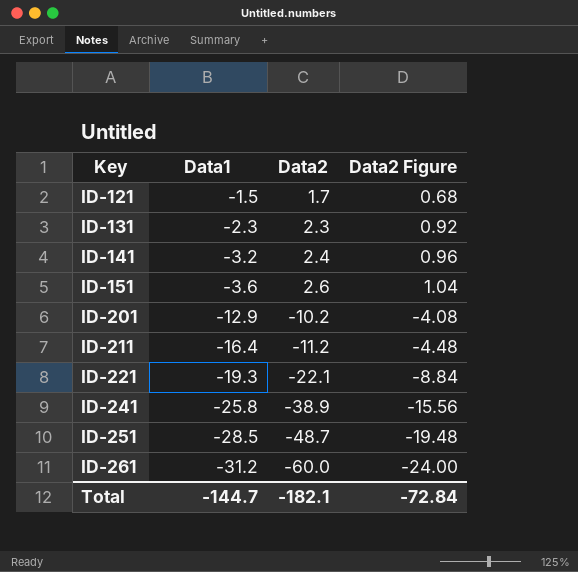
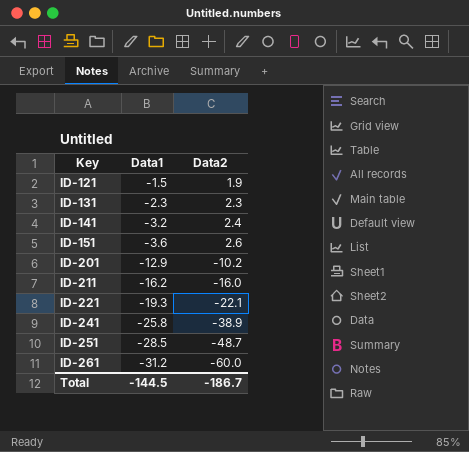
column Data2 Figure | formula: [Data2] * 0.4 -> none
ID-121 | Data2: 1.7 -> 1.9
ID-211 | Data1: -16.4 -> -16.2
ID-211 | Data2: -11.2 -> -16.0
Total | Data1: -144.7 -> -144.5
Total | Data2: -182.1 -> -186.7

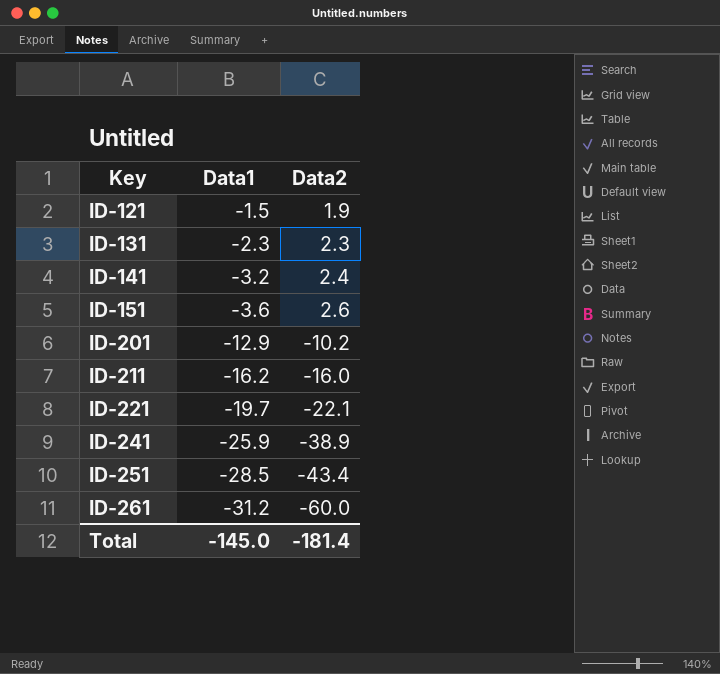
ID-221 | Data1: -19.3 -> -19.7
ID-241 | Data1: -25.8 -> -25.9
ID-251 | Data2: -48.7 -> -43.4
Total | Data1: -144.5 -> -145.0
Total | Data2: -186.7 -> -181.4

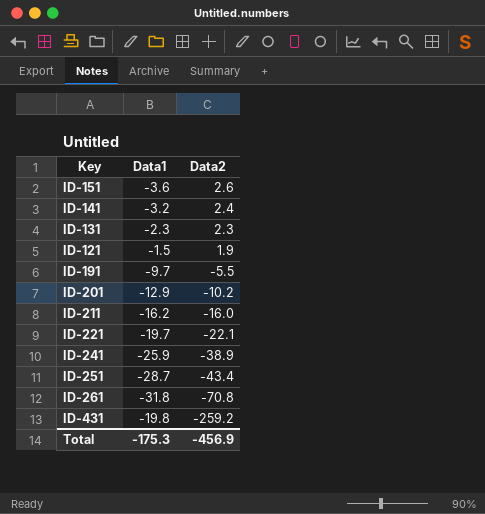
row order: Key ascending -> Data2 descending
row ID-191: none -> -9.7 | -5.5
ID-251 | Data1: -28.5 -> -28.7
ID-261 | Data1: -31.2 -> -31.8
ID-261 | Data2: -60.0 -> -70.8
row ID-431: none -> -19.8 | -259.2
Total | Data1: -145.0 -> -175.3
Total | Data2: -181.4 -> -456.9

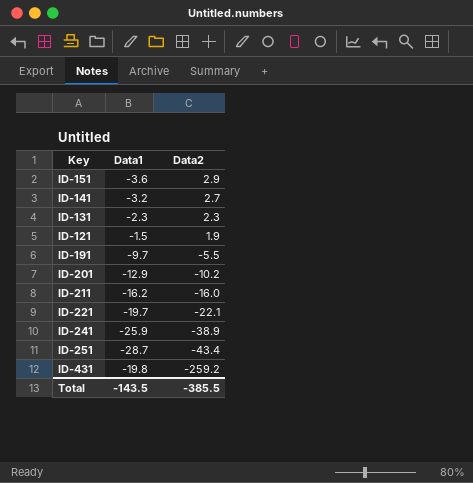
row ID-261: -31.8 | -70.8 -> none
ID-151 | Data2: 2.6 -> 2.9
ID-141 | Data2: 2.4 -> 2.7
Total | Data1: -175.3 -> -143.5
Total | Data2: -456.9 -> -385.5

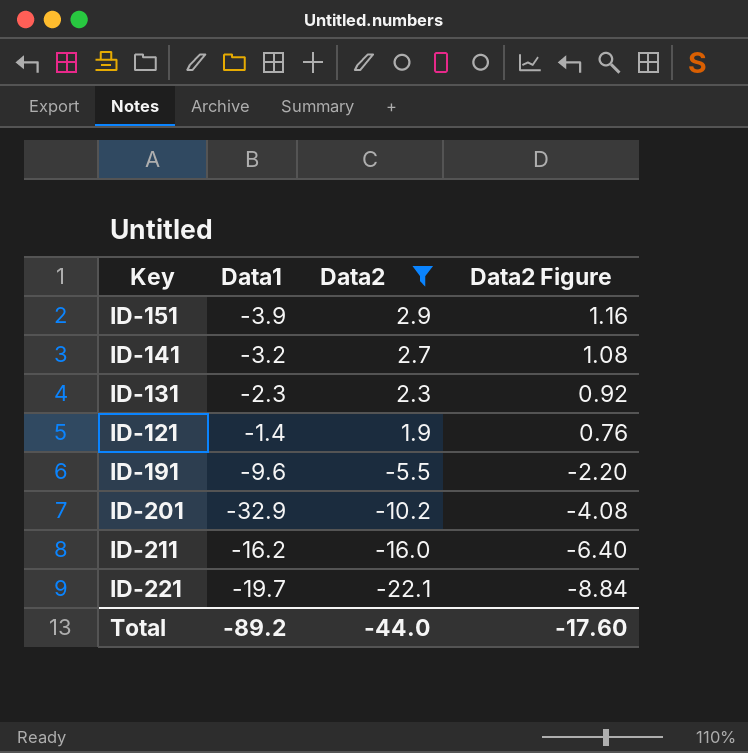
filter: none -> Data2 >= -22.1
column Data2 Figure | formula: none -> [Data2] * 0.4
ID-151 | Data1: -3.6 -> -3.9
ID-121 | Data1: -1.5 -> -1.4
ID-191 | Data1: -9.7 -> -9.6
ID-201 | Data1: -12.9 -> -32.9
Total | Data1: -143.5 -> -89.2
Total | Data2: -385.5 -> -44.0

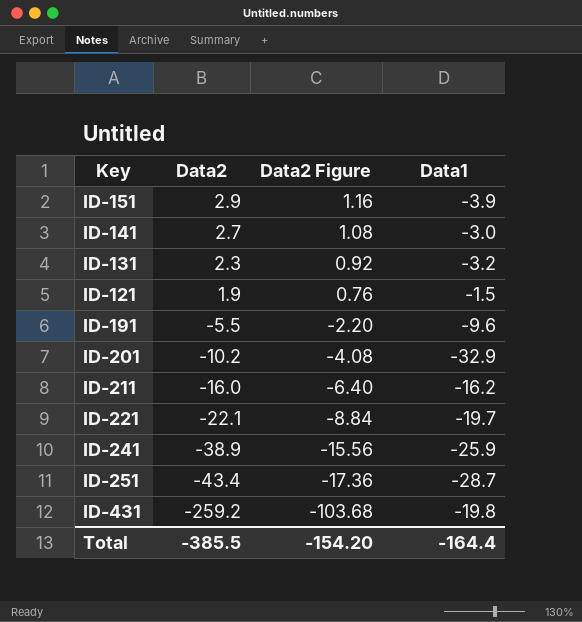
filter: Data2 >= -22.1 -> none
column Data1 | position: 2 -> 4
ID-141 | Data1: -3.2 -> -3.0
ID-131 | Data1: -2.3 -> -3.2
ID-121 | Data1: -1.4 -> -1.5
Total | Data2: -44.0 -> -385.5
Total | Data2 Figure: -17.60 -> -154.20
Total | Data1: -89.2 -> -164.4

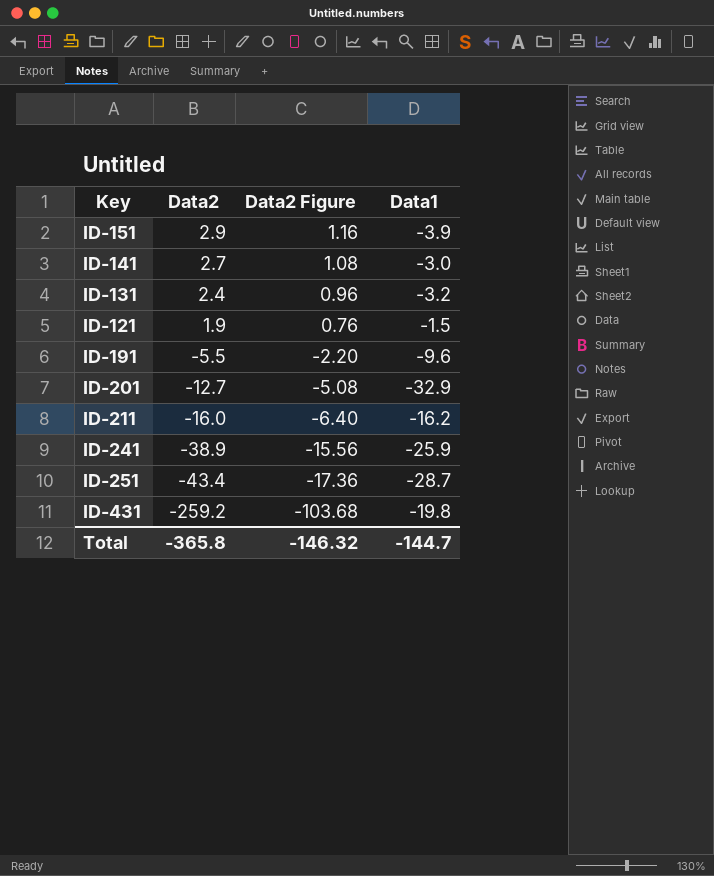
row ID-221: -22.1 | -8.84 | -19.7 -> none
ID-131 | Data2: 2.3 -> 2.4
ID-131 | Data2 Figure: 0.92 -> 0.96
ID-201 | Data2: -10.2 -> -12.7
ID-201 | Data2 Figure: -4.08 -> -5.08
Total | Data2: -385.5 -> -365.8
Total | Data2 Figure: -154.20 -> -146.32
Total | Data1: -164.4 -> -144.7

